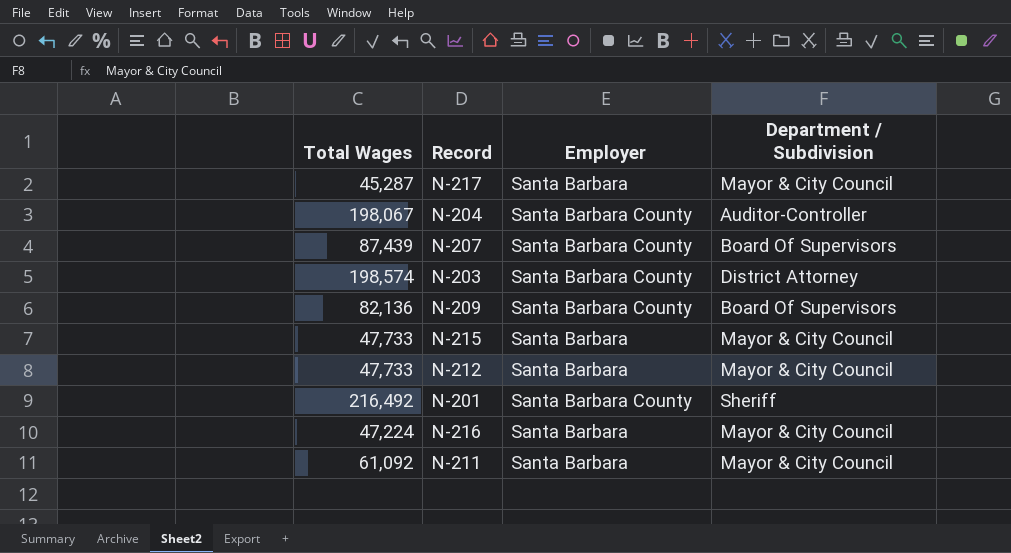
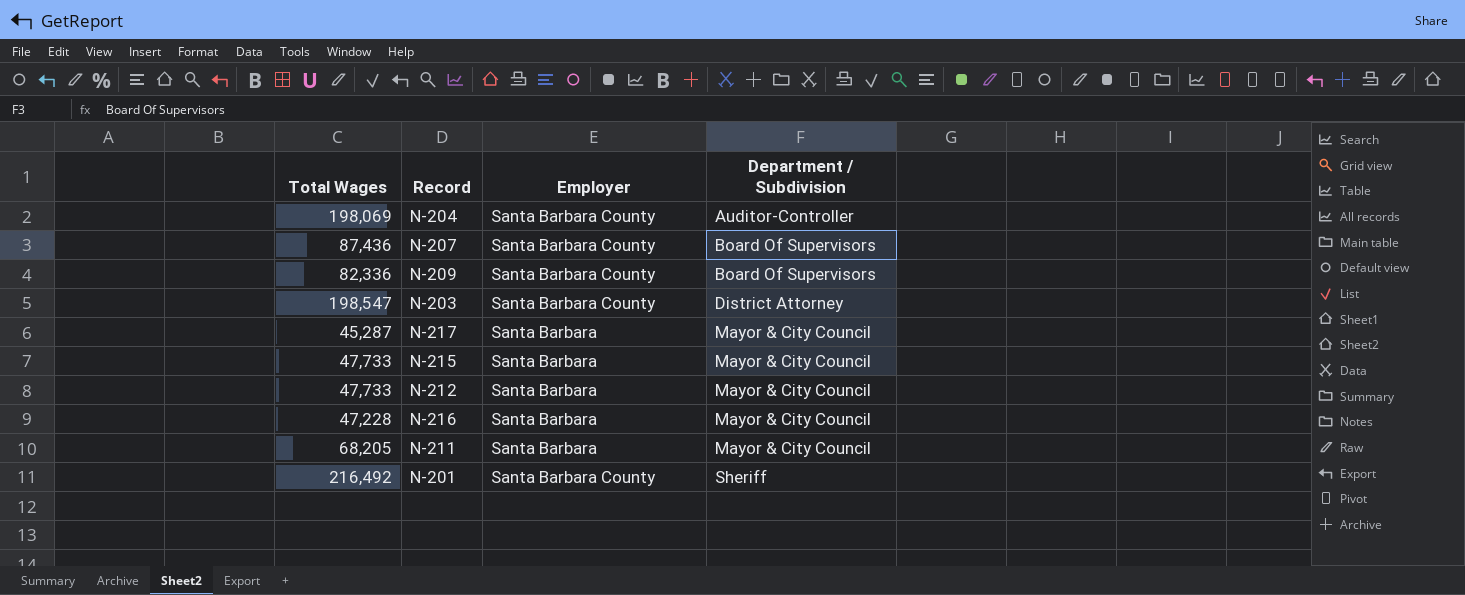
row order: none -> Department / Subdivision ascending
N-204 | Total Wages: 198,067 -> 198,069
N-207 | Total Wages: 87,439 -> 87,436
N-209 | Total Wages: 82,136 -> 82,336
N-203 | Total Wages: 198,574 -> 198,547
N-216 | Total Wages: 47,224 -> 47,228
N-211 | Total Wages: 61,092 -> 68,205

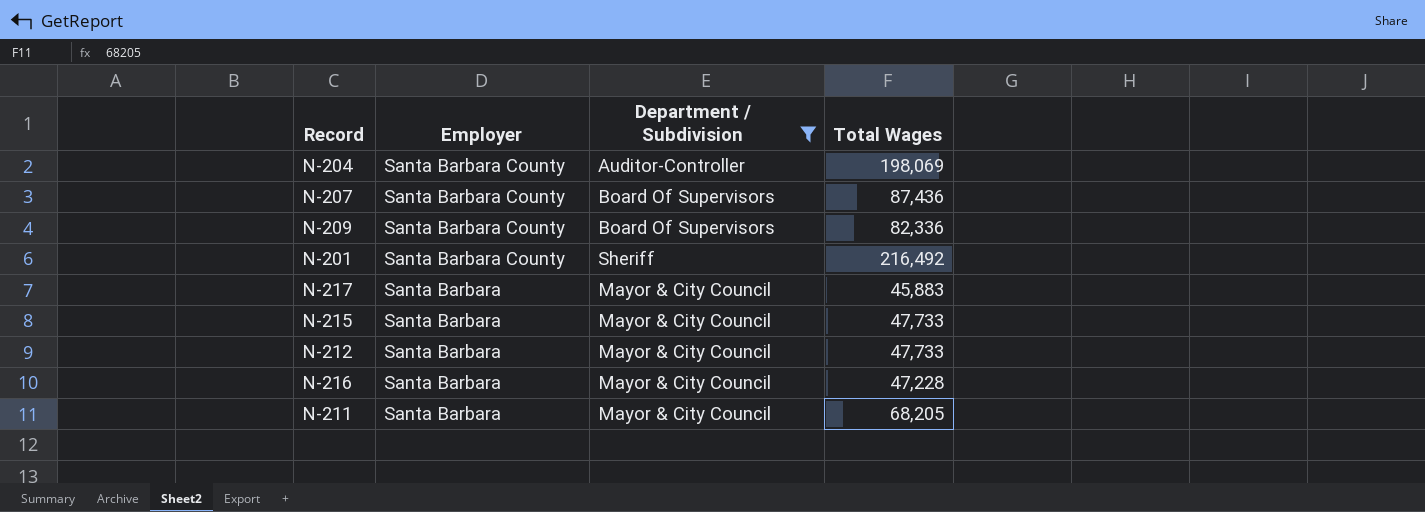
filter: none -> Department / Subdivision != District Attorney
row order: Department / Subdivision ascending -> Employer descending
column Total Wages | position: 1 -> 4
N-217 | Total Wages: 45,287 -> 45,883

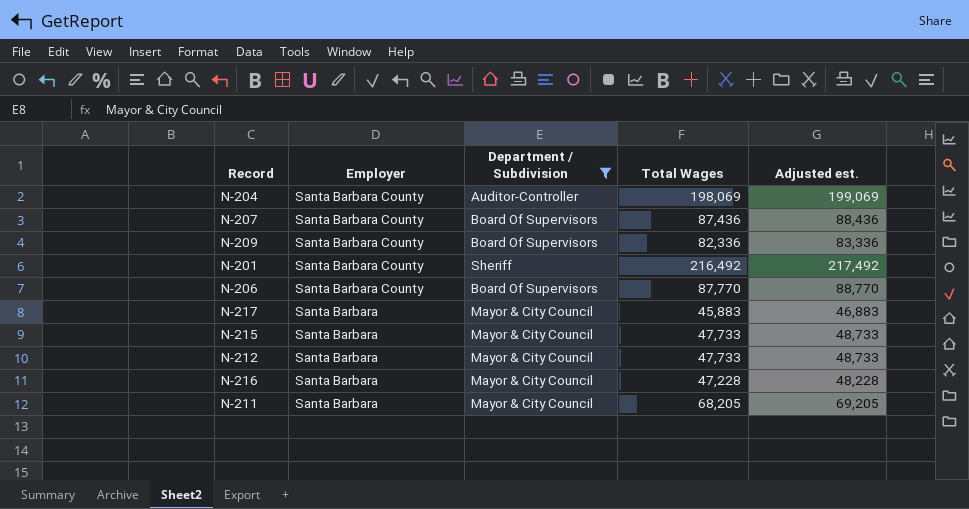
column Adjusted est. | formula: none -> [Total Wages] + 1000
row N-206: none -> Santa Barbara County | Board Of Supervisors | 87,770 | 88,770

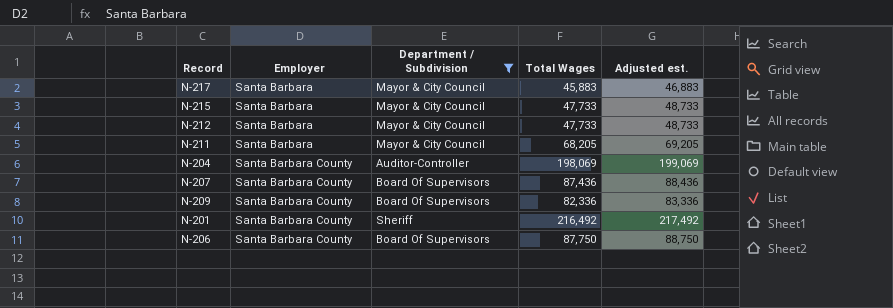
row order: Employer descending -> Employer ascending
row N-216: Santa Barbara | Mayor & City Council | 47,228 | 48,228 -> none
N-206 | Total Wages: 87,770 -> 87,750
N-206 | Adjusted est.: 88,770 -> 88,750

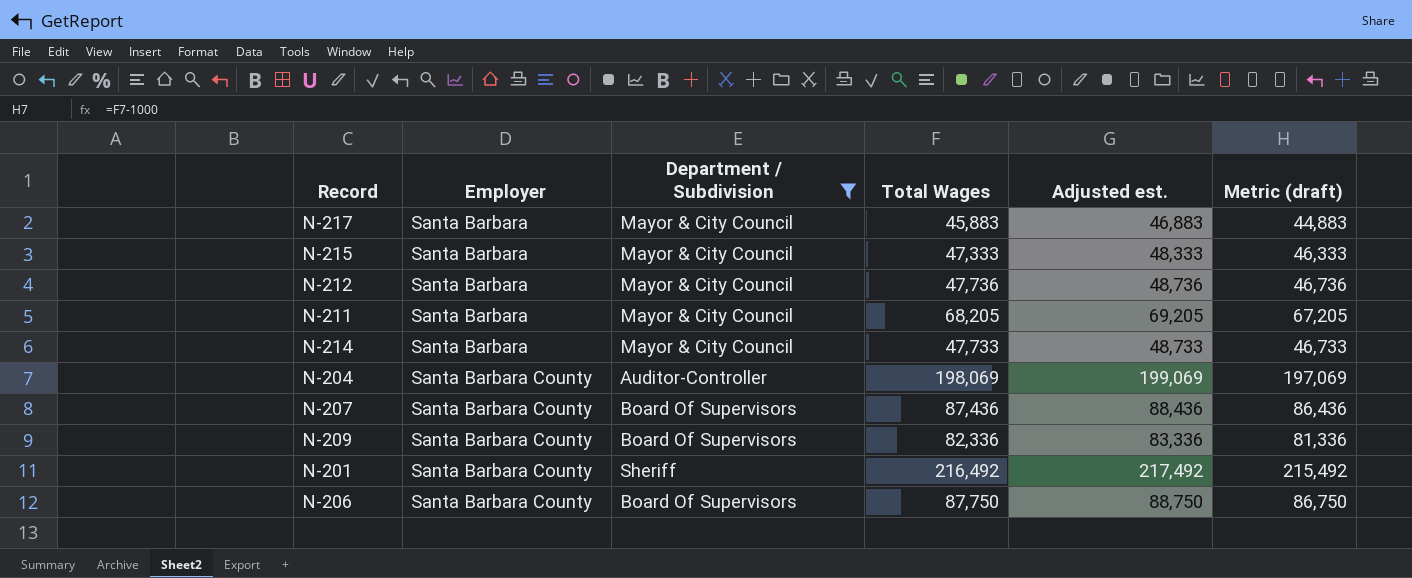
column Metric (draft) | formula: none -> [Total Wages] - 1000
N-215 | Total Wages: 47,733 -> 47,333
N-215 | Adjusted est.: 48,733 -> 48,333
N-212 | Total Wages: 47,733 -> 47,736
N-212 | Adjusted est.: 48,733 -> 48,736
row N-214: none -> Santa Barbara | Mayor & City Council | 47,733 | 48,733 | 46,733

